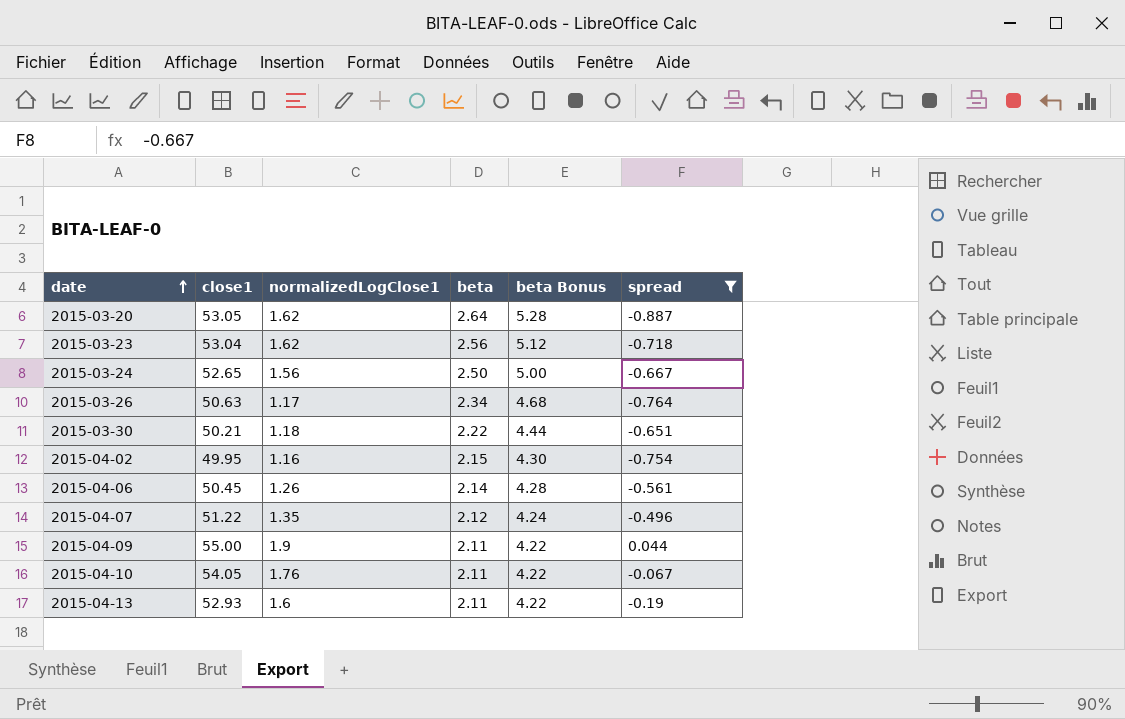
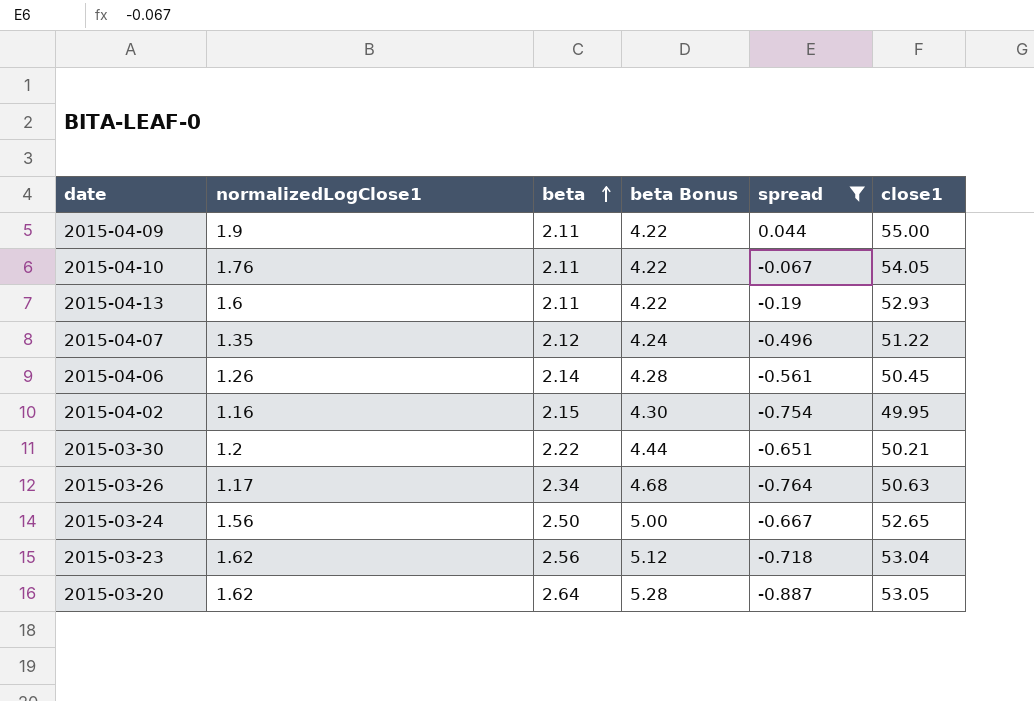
row order: date ascending -> beta ascending
column close1 | position: 2 -> 6
2015-03-30 | normalizedLogClose1: 1.18 -> 1.2

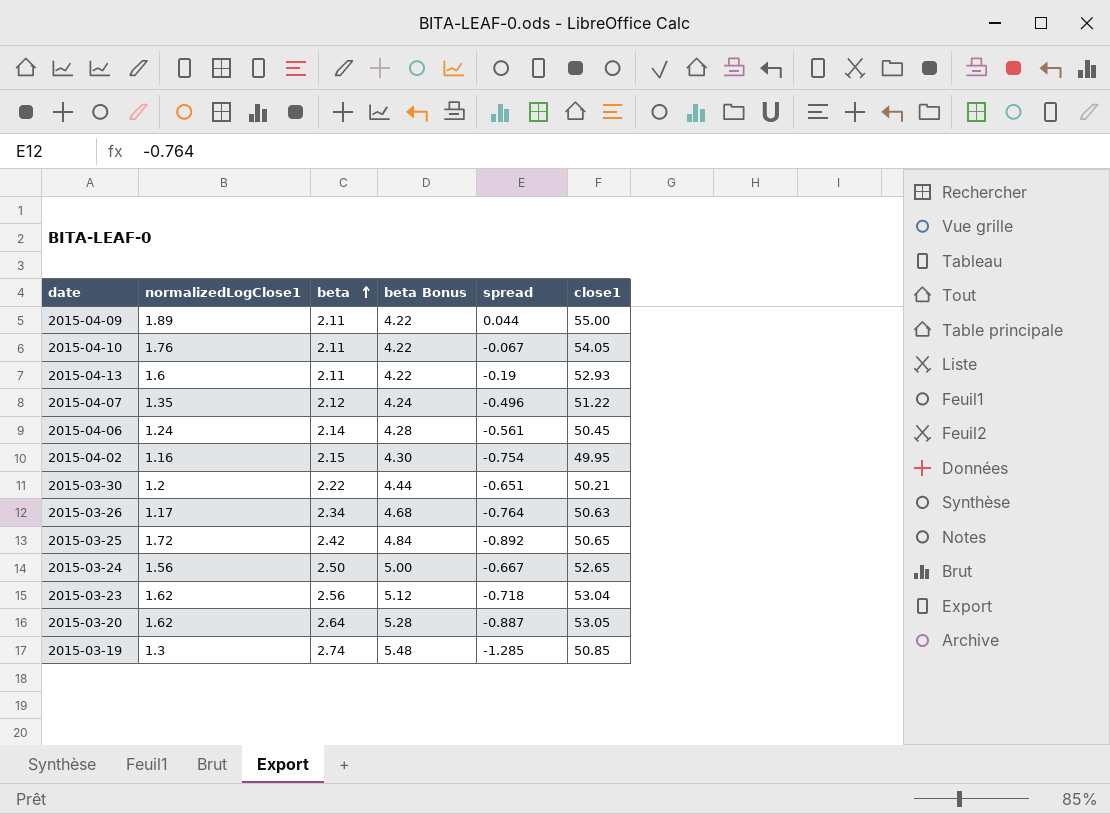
filter: spread >= -0.887 -> none
2015-04-09 | normalizedLogClose1: 1.9 -> 1.89
2015-04-06 | normalizedLogClose1: 1.26 -> 1.24

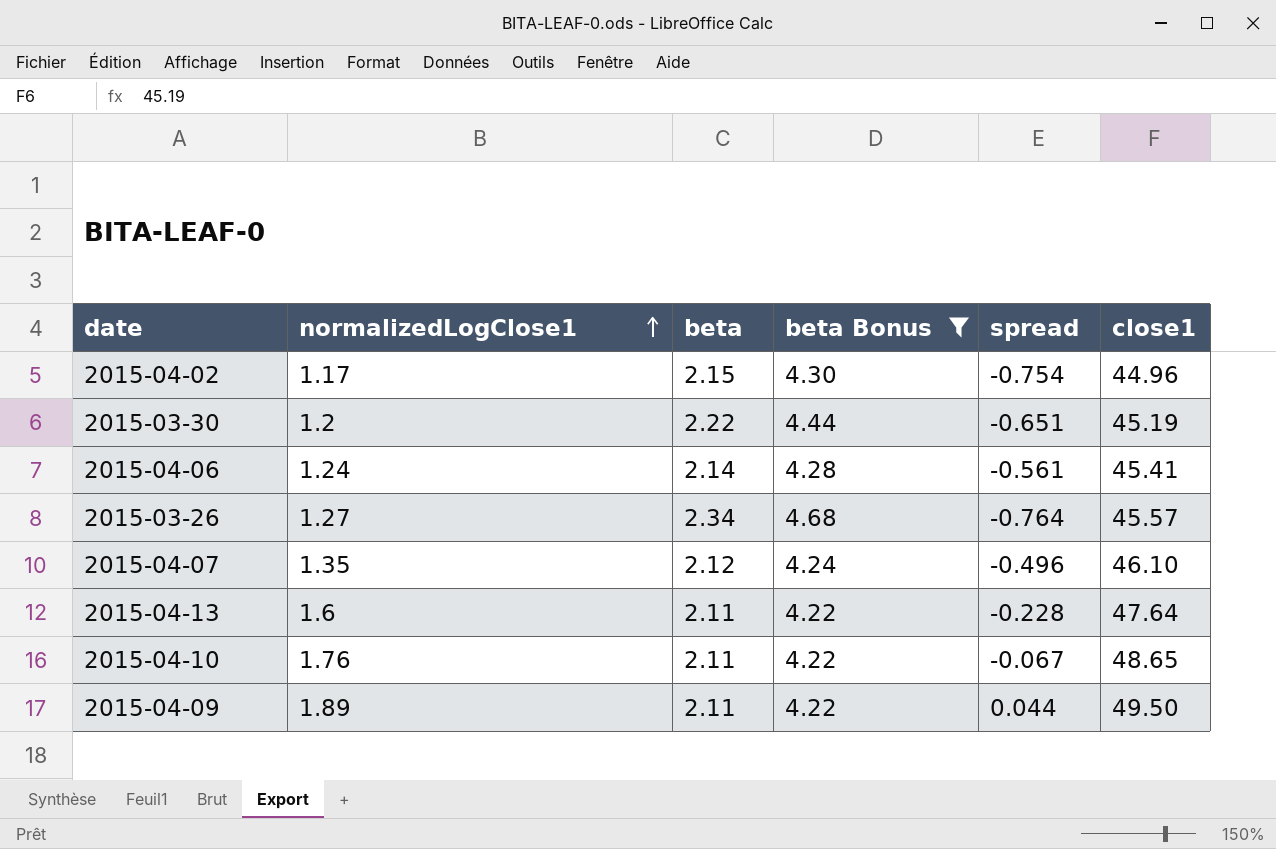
filter: none -> beta Bonus <= 4.68
row order: beta ascending -> normalizedLogClose1 ascending
2015-04-02 | normalizedLogClose1: 1.16 -> 1.17
2015-04-02 | close1: 49.95 -> 44.96
2015-03-30 | close1: 50.21 -> 45.19
2015-04-06 | close1: 50.45 -> 45.41
2015-03-26 | normalizedLogClose1: 1.17 -> 1.27
2015-03-26 | close1: 50.63 -> 45.57
2015-04-07 | close1: 51.22 -> 46.10
2015-04-13 | spread: -0.19 -> -0.228
2015-04-13 | close1: 52.93 -> 47.64
2015-04-10 | close1: 54.05 -> 48.65
2015-04-09 | close1: 55.00 -> 49.50

